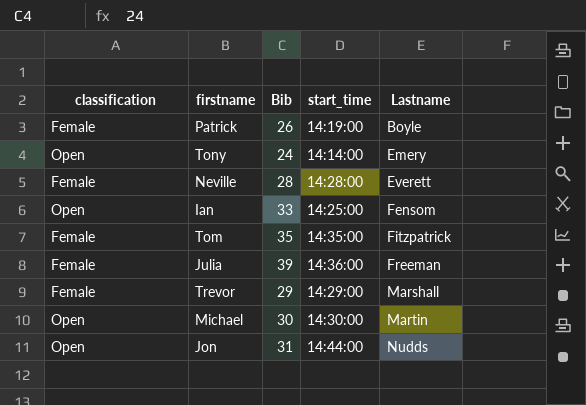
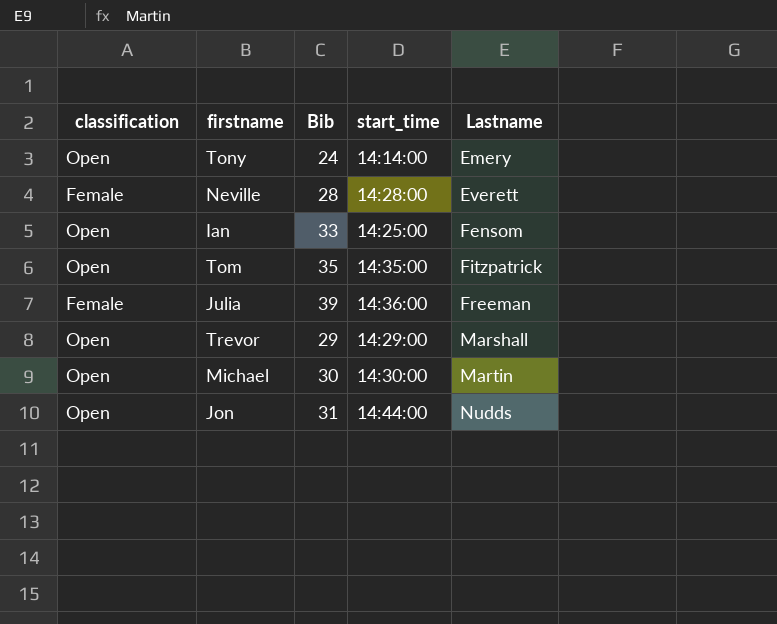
row Patrick: Female | 26 | 14:19:00 | Boyle -> none
Tom | classification: Female -> Open
Trevor | classification: Female -> Open

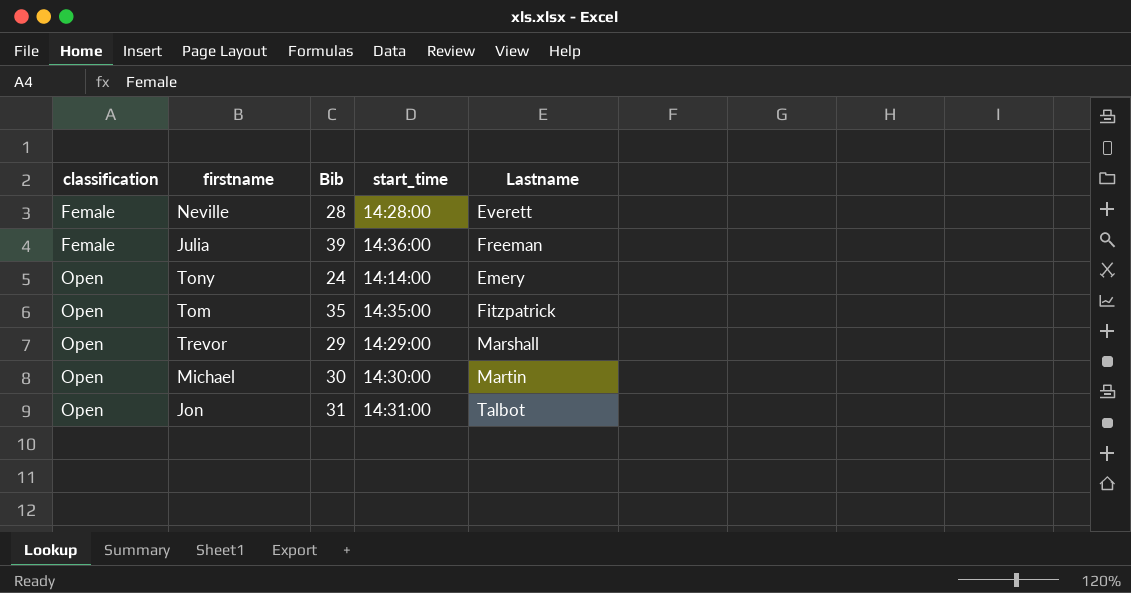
row order: Lastname ascending -> classification ascending
row Ian: Open | 33 | 14:25:00 | Fensom -> none
Jon | start_time: 14:44:00 -> 14:31:00
Jon | Lastname: Nudds -> Talbot

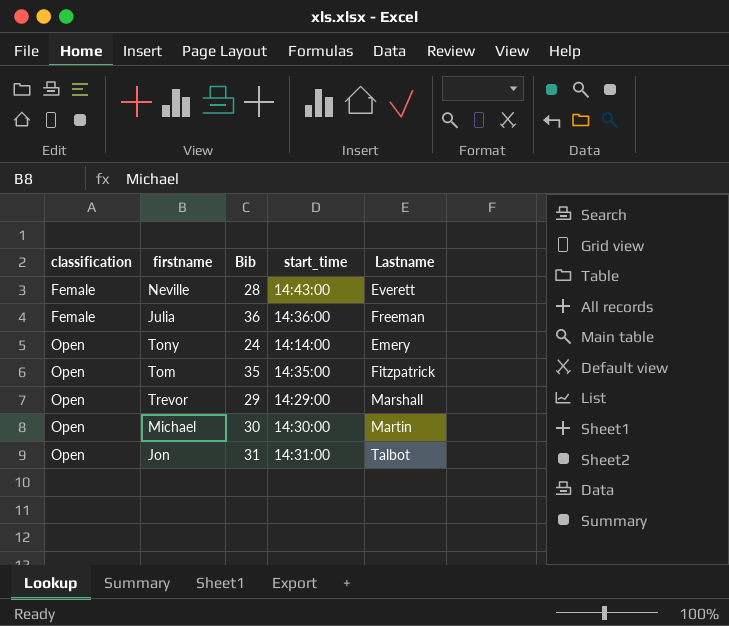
Neville | start_time: 14:28:00 -> 14:43:00
Julia | Bib: 39 -> 36

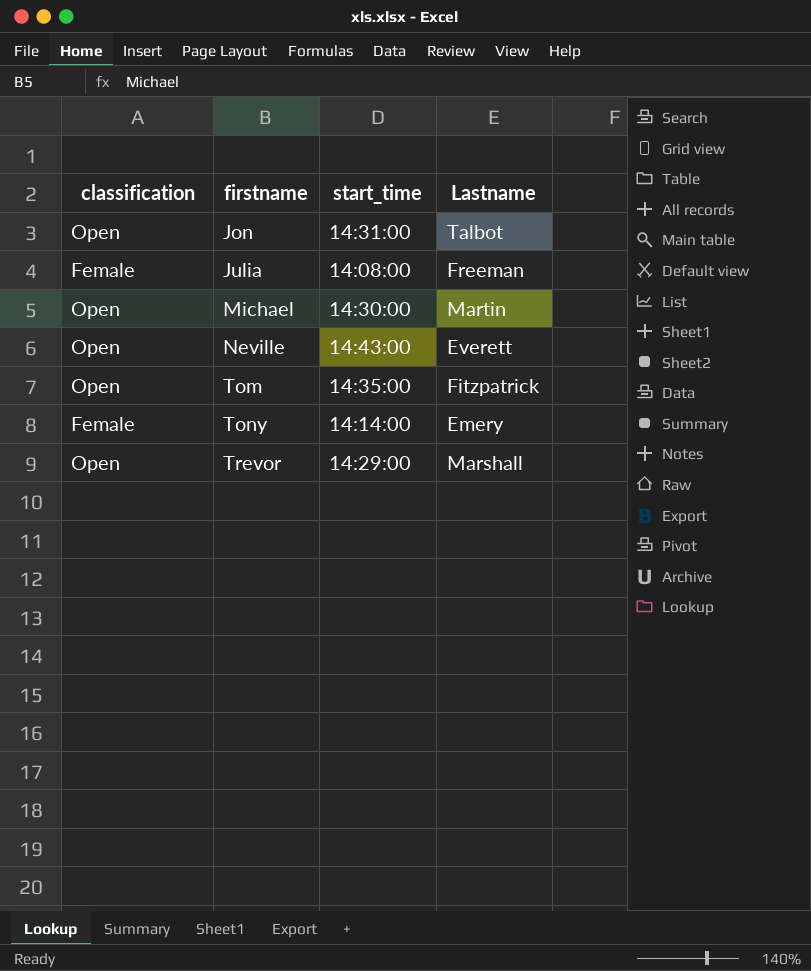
row order: classification ascending -> firstname ascending
column Bib | position: 3 -> none
Julia | start_time: 14:36:00 -> 14:08:00
Neville | classification: Female -> Open
Tony | classification: Open -> Female

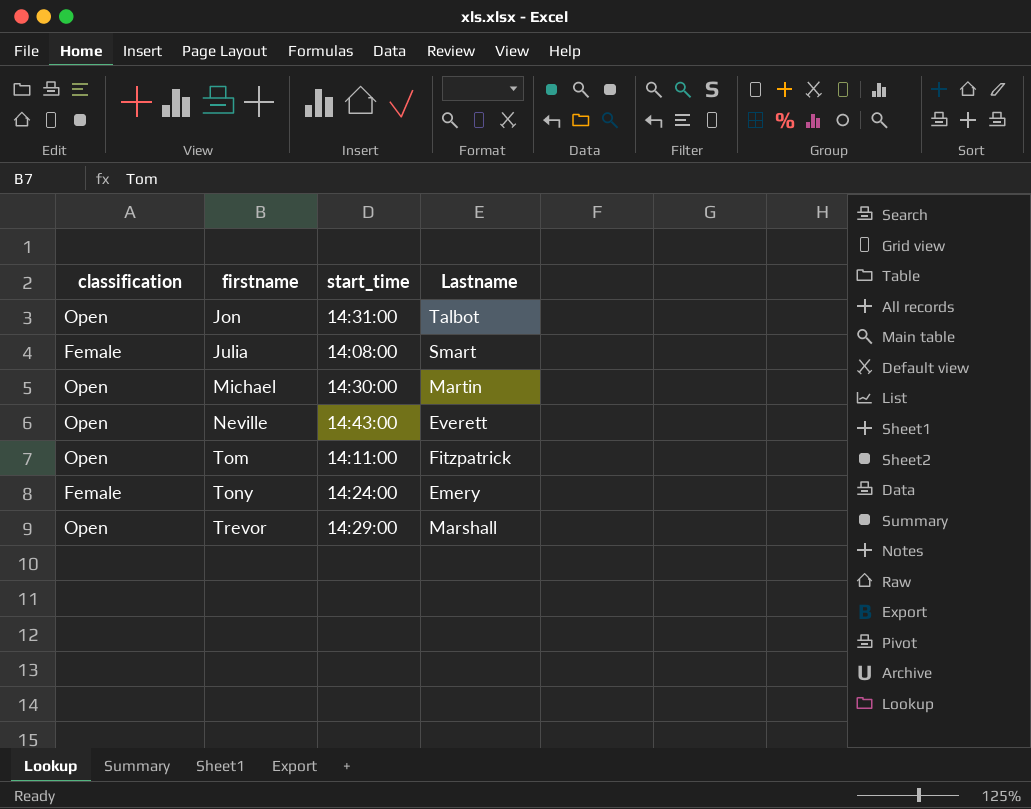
Julia | Lastname: Freeman -> Smart
Tom | start_time: 14:35:00 -> 14:11:00
Tony | start_time: 14:14:00 -> 14:24:00

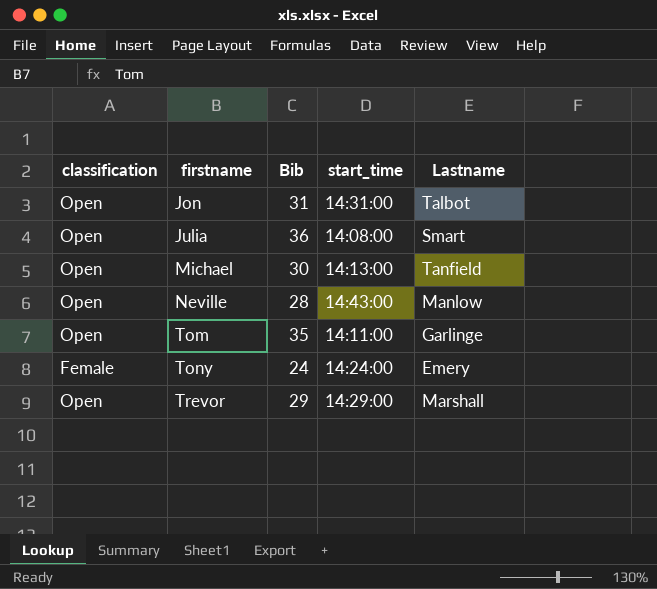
column Bib | position: none -> 3
Julia | classification: Female -> Open
Michael | start_time: 14:30:00 -> 14:13:00
Michael | Lastname: Martin -> Tanfield
Neville | Lastname: Everett -> Manlow
Tom | Lastname: Fitzpatrick -> Garlinge

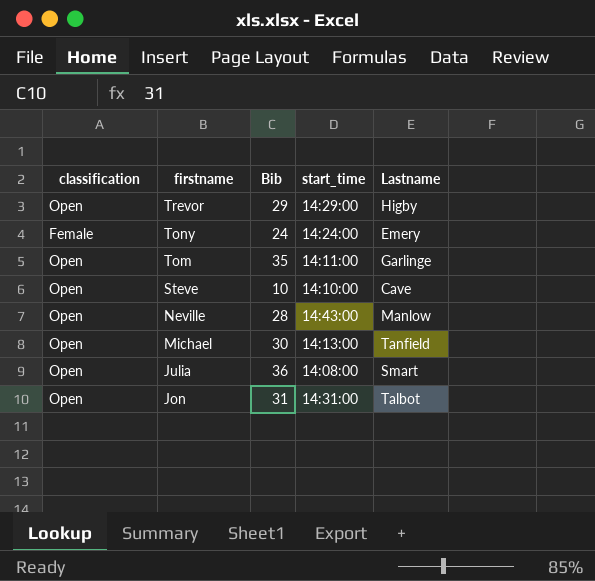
row order: firstname ascending -> firstname descending
Trevor | Lastname: Marshall -> Higby
row Steve: none -> Open | 10 | 14:10:00 | Cave

